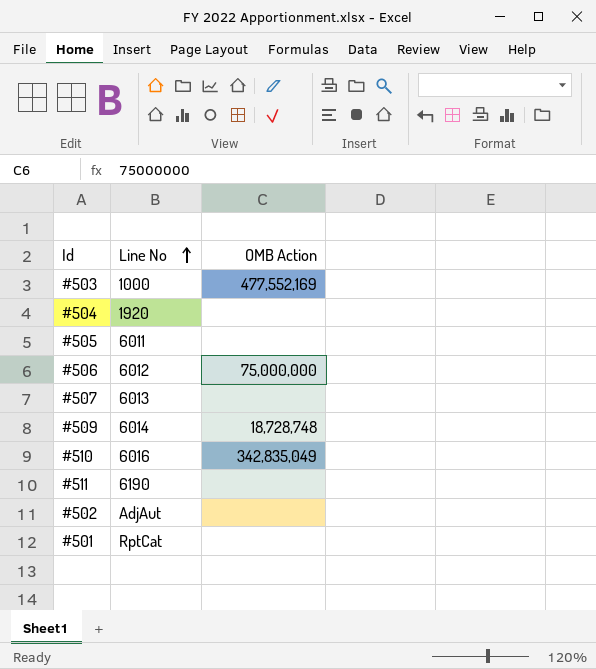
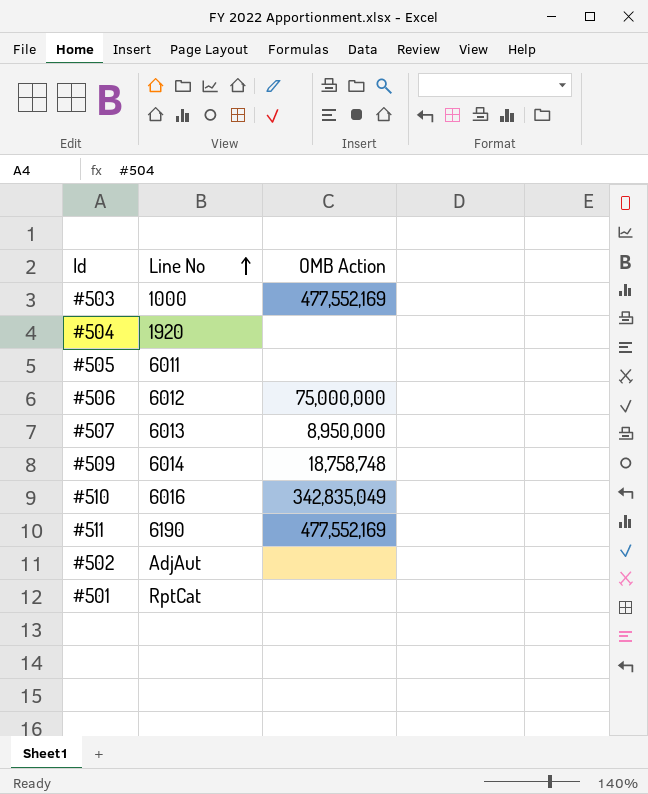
#507 | OMB Action: none -> 8,950,000
#509 | OMB Action: 18,728,748 -> 18,758,748
#511 | OMB Action: none -> 477,552,169

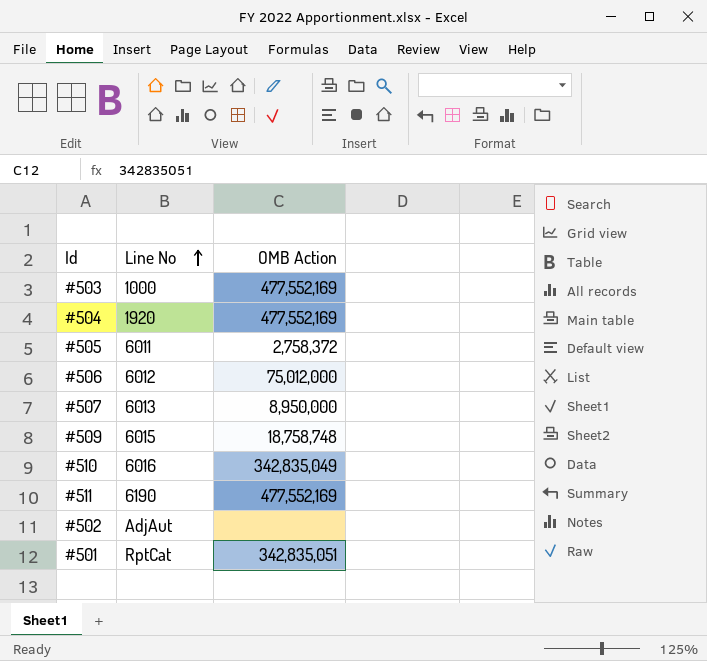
#504 | OMB Action: none -> 477,552,169
#505 | OMB Action: none -> 2,758,372
#506 | OMB Action: 75,000,000 -> 75,012,000
#509 | Line No: 6014 -> 6015
#501 | OMB Action: none -> 342,835,051

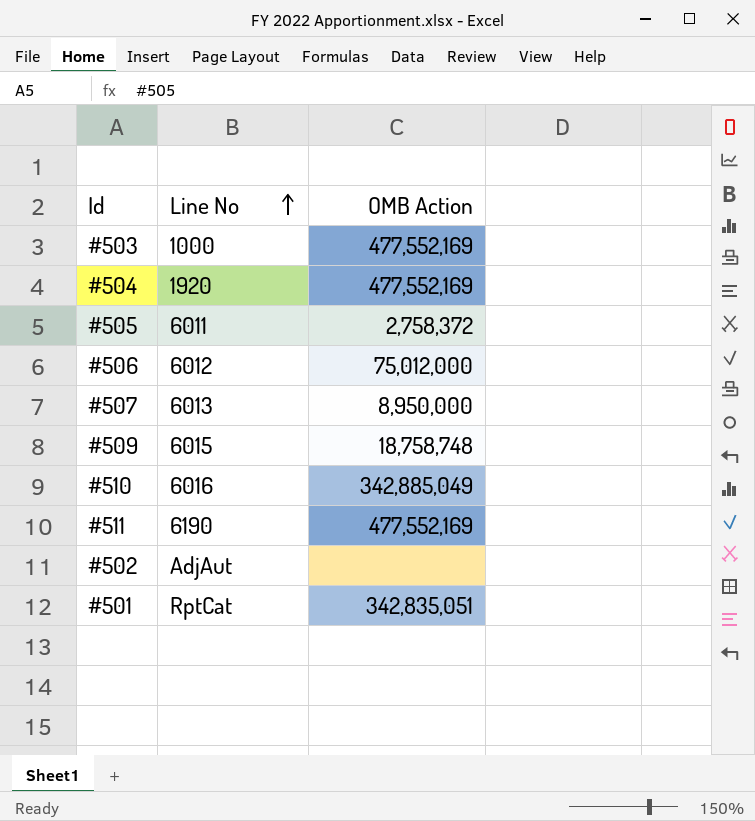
#510 | OMB Action: 342,835,049 -> 342,885,049

